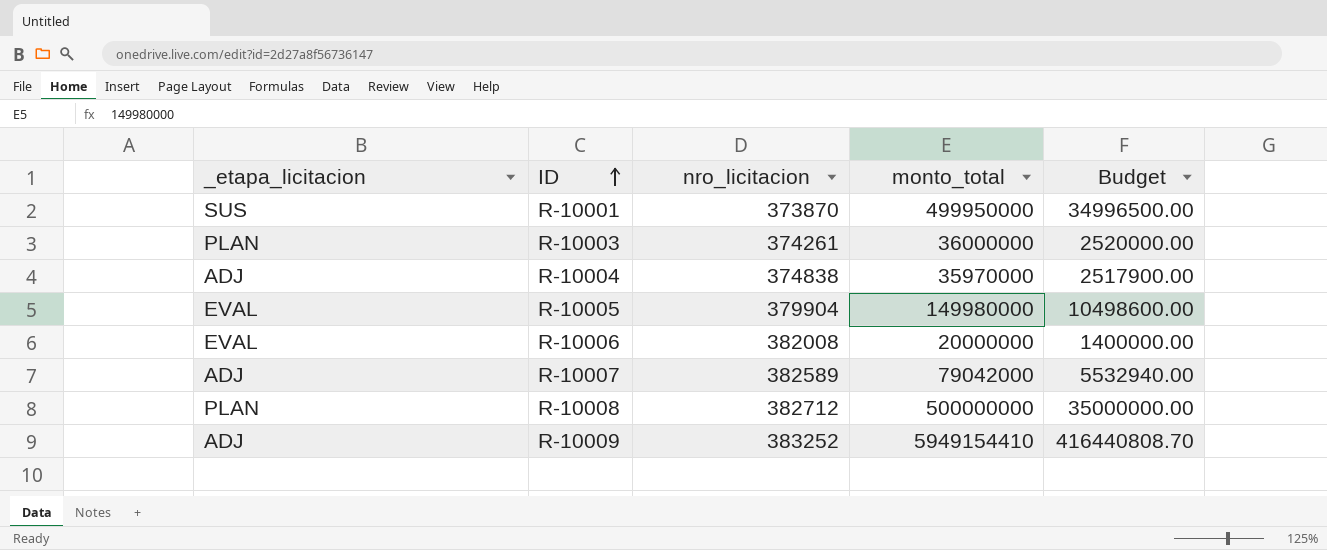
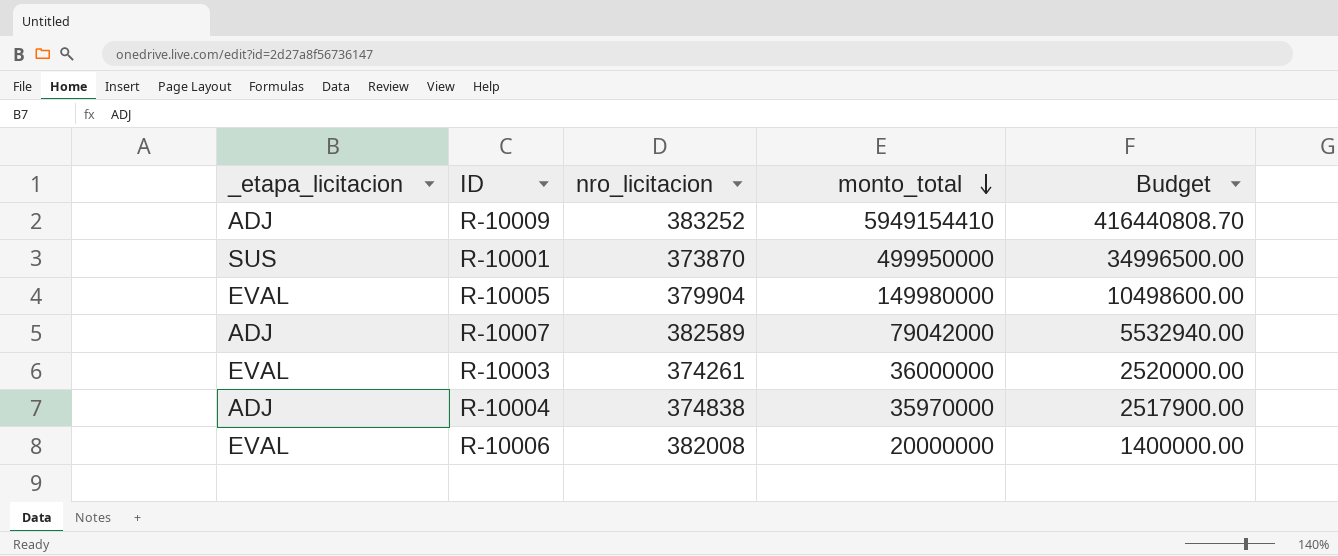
row order: ID ascending -> monto_total descending
row R-10008: PLAN | 382712 | 500000000 | 35000000.00 -> none
R-10003 | _etapa_licitacion: PLAN -> EVAL

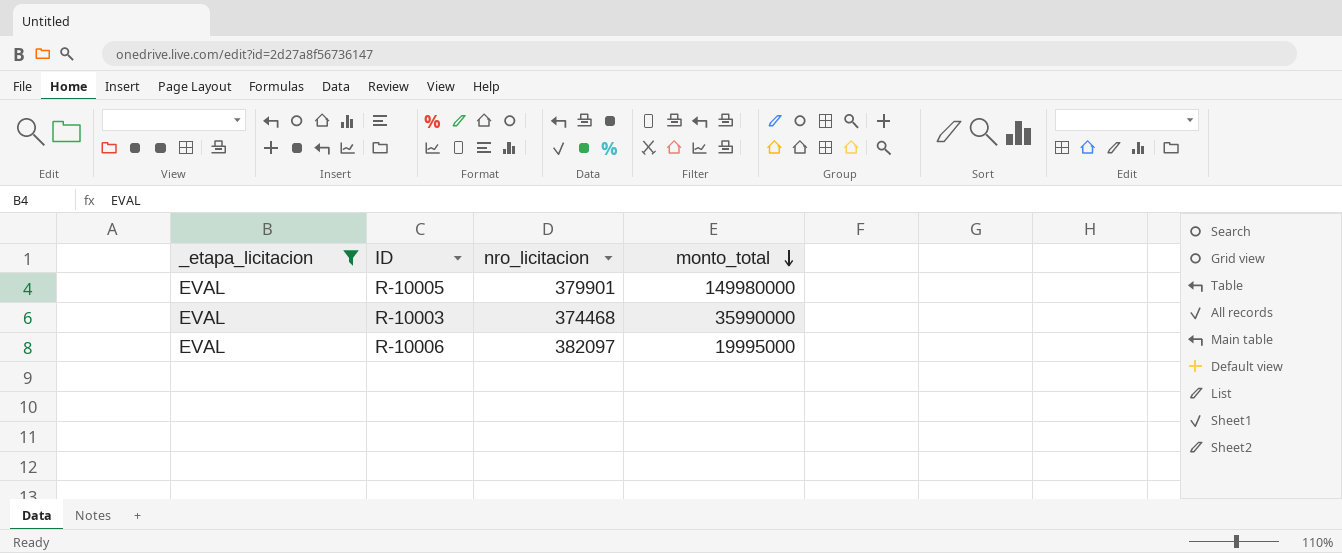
filter: none -> _etapa_licitacion = EVAL
column Budget | formula: [monto_total] * 0.07 -> none
R-10005 | nro_licitacion: 379904 -> 379901
R-10003 | nro_licitacion: 374261 -> 374468
R-10003 | monto_total: 36000000 -> 35990000
R-10006 | nro_licitacion: 382008 -> 382097
R-10006 | monto_total: 20000000 -> 19995000

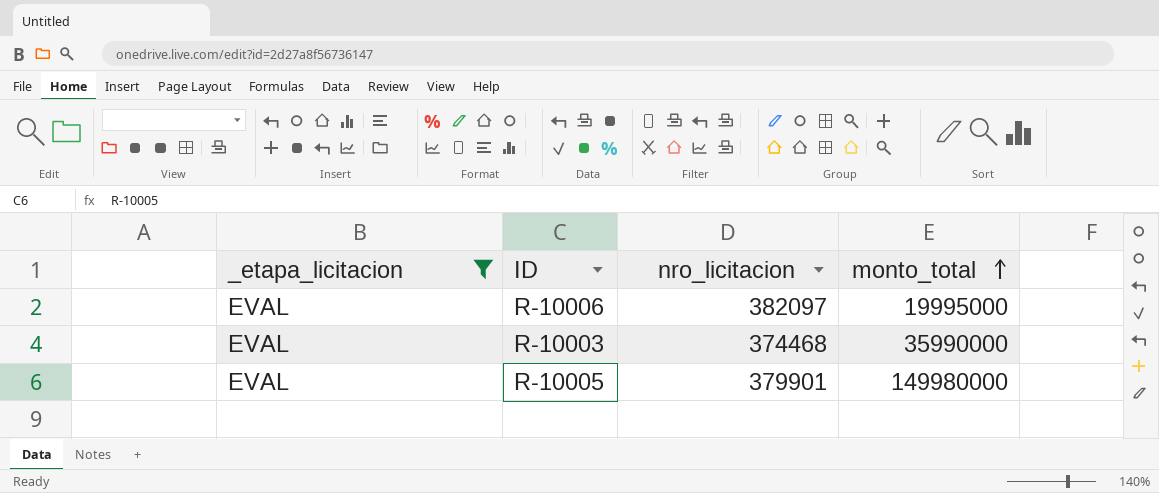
row order: monto_total descending -> monto_total ascending

